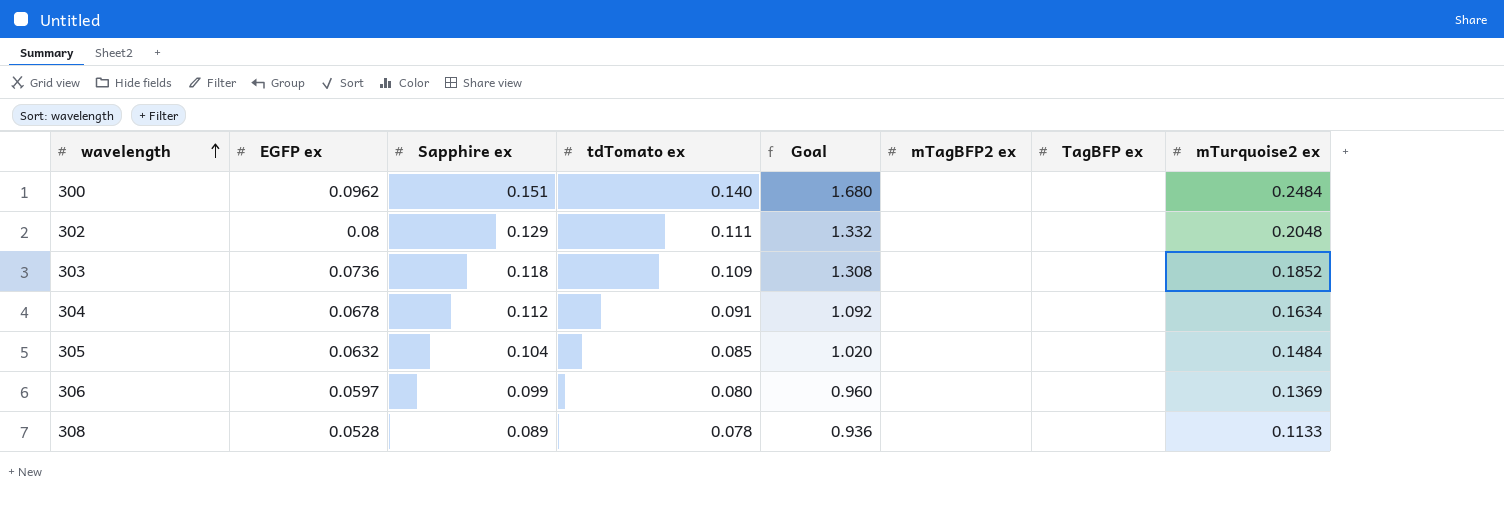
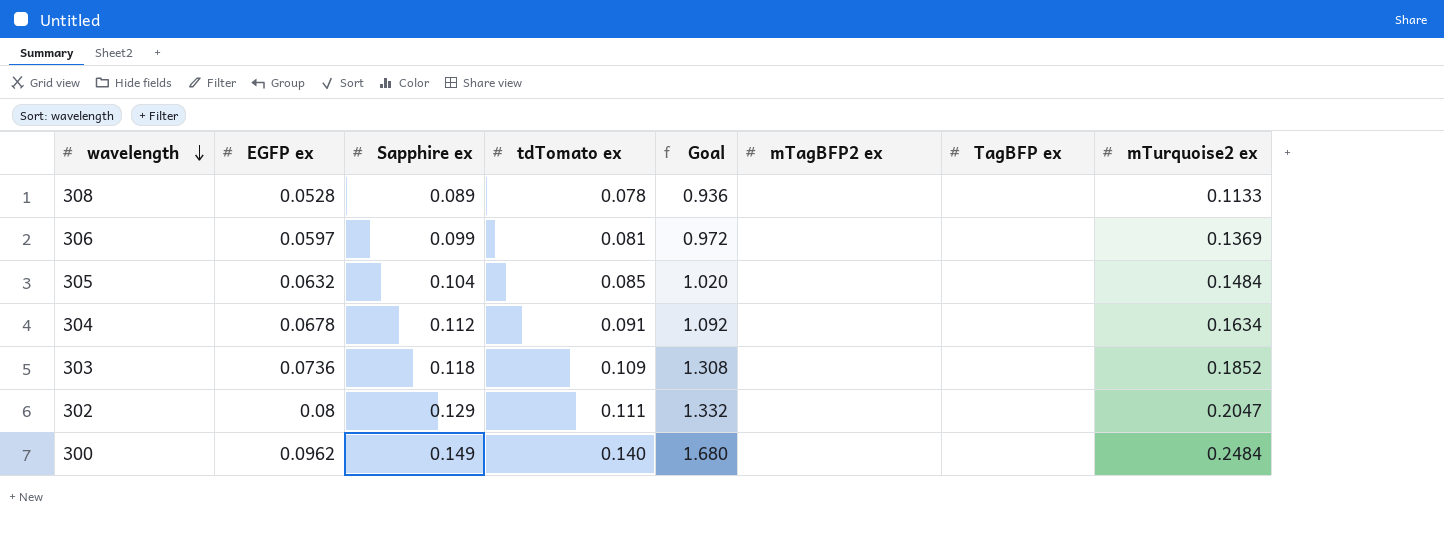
row order: wavelength ascending -> wavelength descending
306 | tdTomato ex: 0.080 -> 0.081
306 | Goal: 0.960 -> 0.972
302 | mTurquoise2 ex: 0.2048 -> 0.2047
300 | Sapphire ex: 0.151 -> 0.149

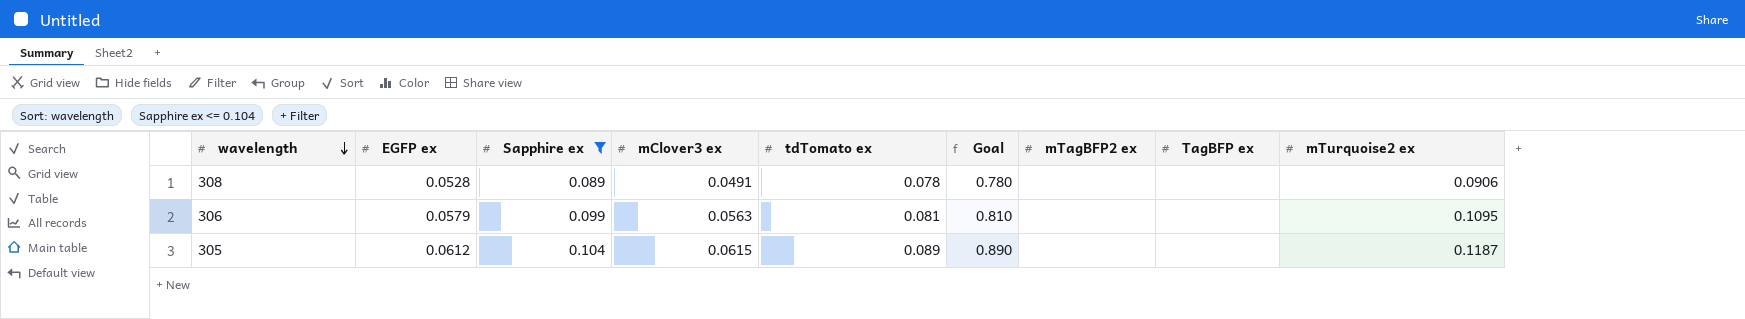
filter: none -> Sapphire ex <= 0.104
column mClover3 ex | position: none -> 4
column Goal | formula: [tdTomato ex] * 12 -> [tdTomato ex] * 10
308 | mTurquoise2 ex: 0.1133 -> 0.0906
306 | EGFP ex: 0.0597 -> 0.0579
306 | mTurquoise2 ex: 0.1369 -> 0.1095
305 | EGFP ex: 0.0632 -> 0.0612
305 | tdTomato ex: 0.085 -> 0.089
305 | mTurquoise2 ex: 0.1484 -> 0.1187

